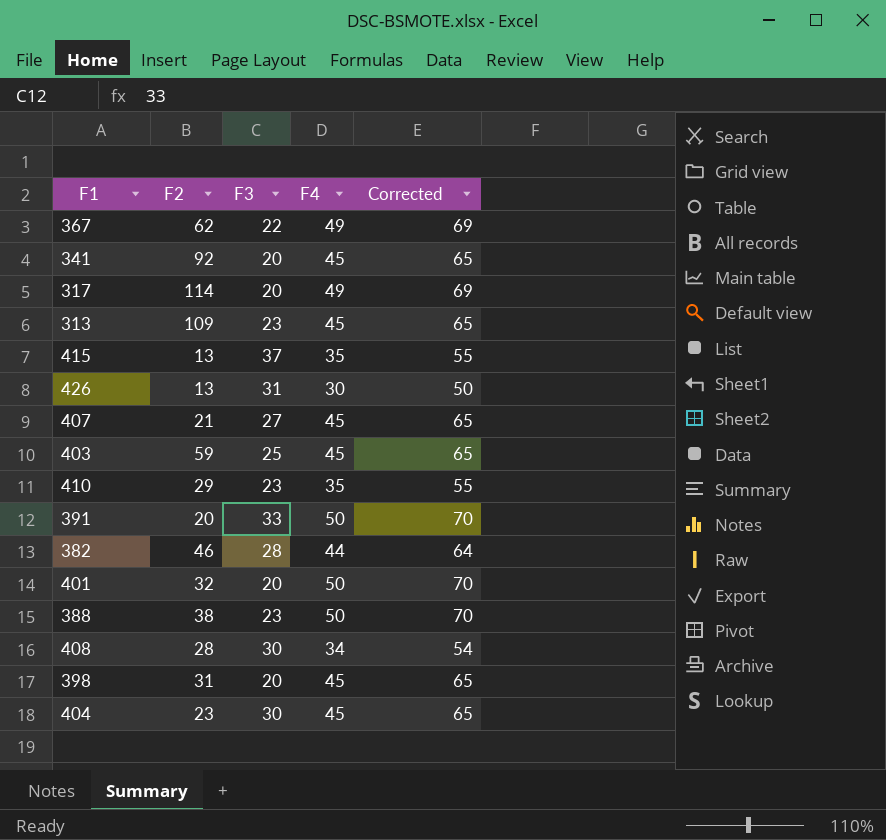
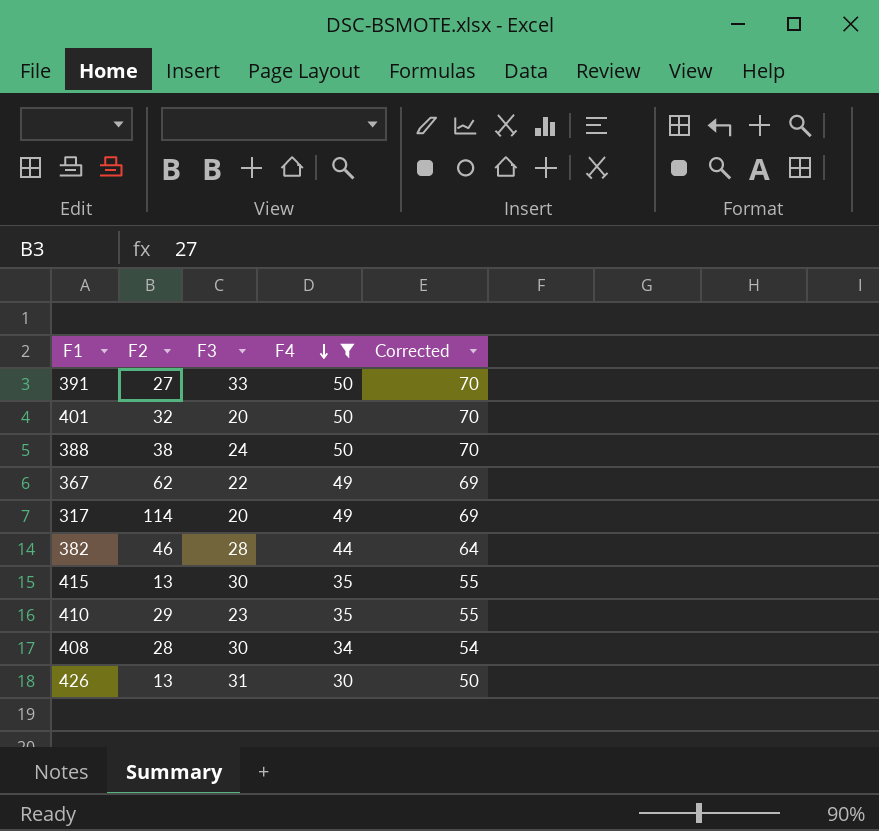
filter: none -> F4 != 45
row order: none -> F4 descending
391 | F2: 20 -> 27
388 | F3: 23 -> 24
415 | F3: 37 -> 30

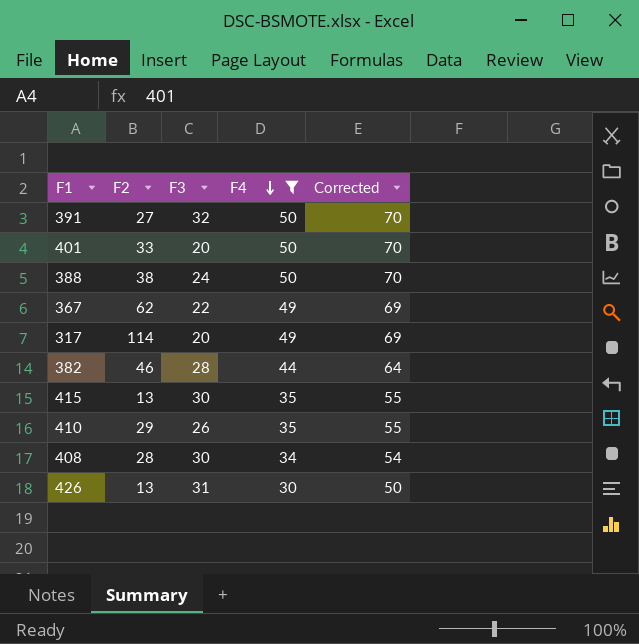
391 | F3: 33 -> 32
401 | F2: 32 -> 33
410 | F3: 23 -> 26

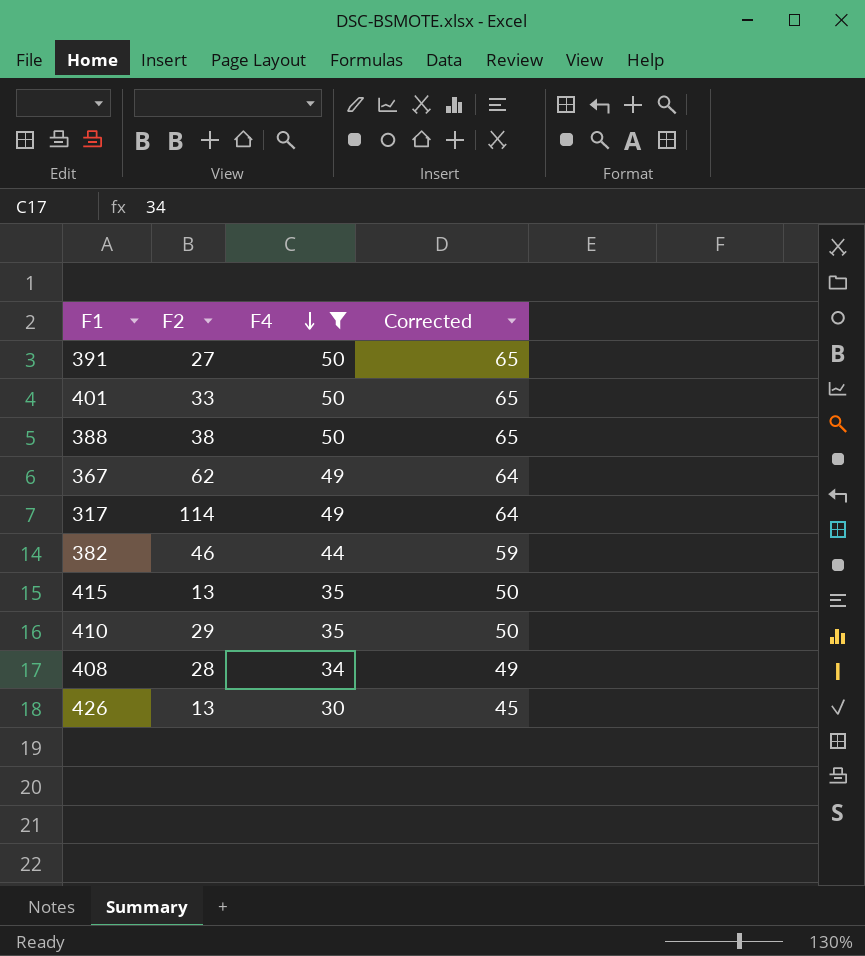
column F3 | position: 3 -> none
column Corrected | formula: [F4] + 20 -> [F4] + 15

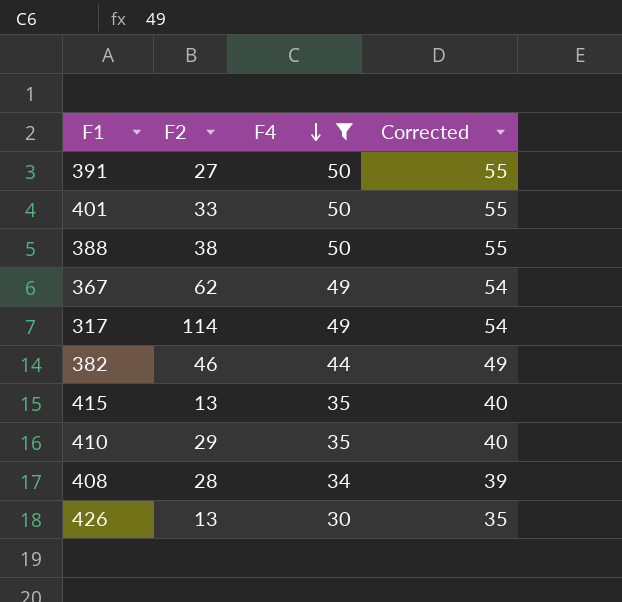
column Corrected | formula: [F4] + 15 -> [F4] + 5

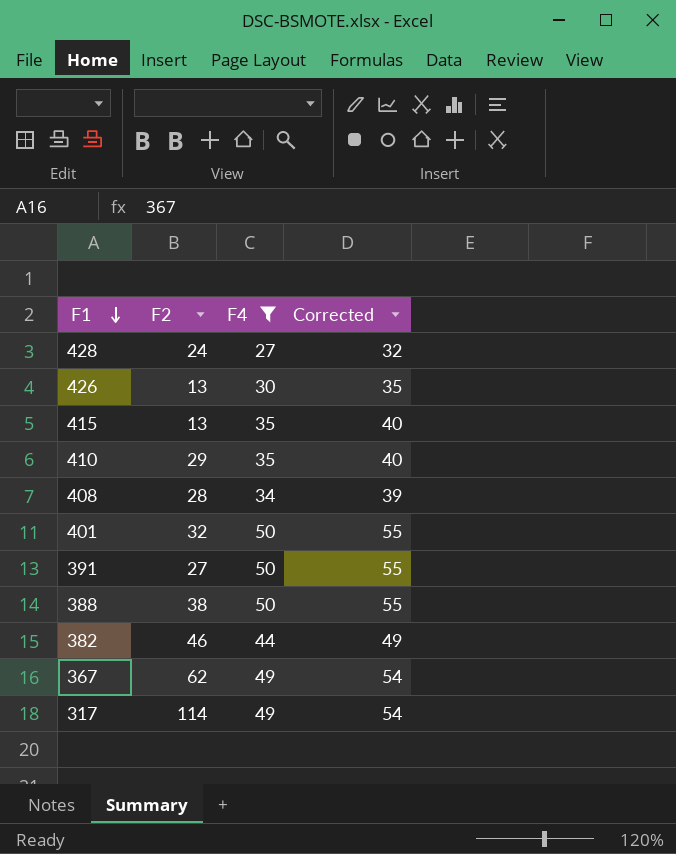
row order: F4 descending -> F1 descending
row 428: none -> 24 | 27 | 32
401 | F2: 33 -> 32

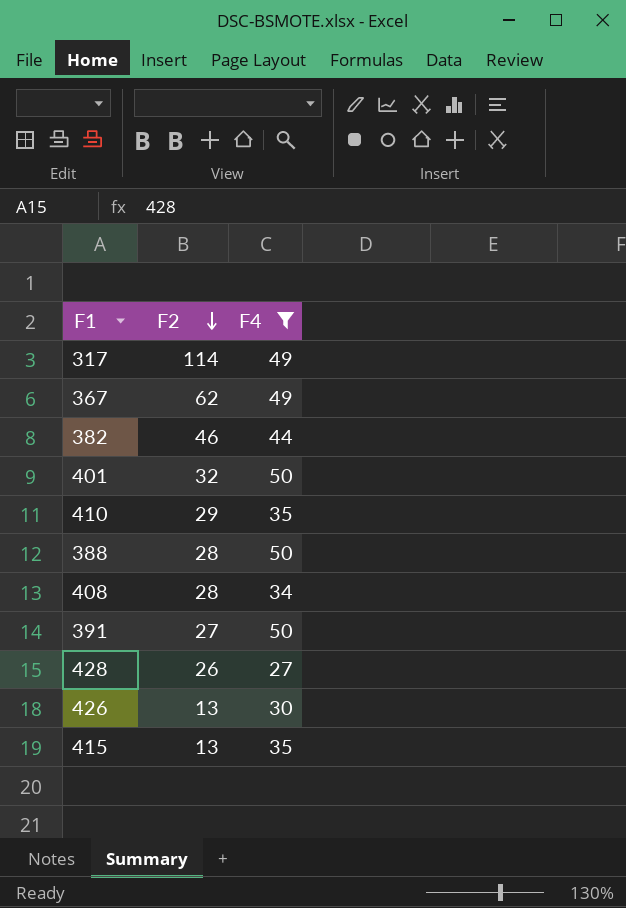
row order: F1 descending -> F2 descending
column Corrected | formula: [F4] + 5 -> none
388 | F2: 38 -> 28
428 | F2: 24 -> 26

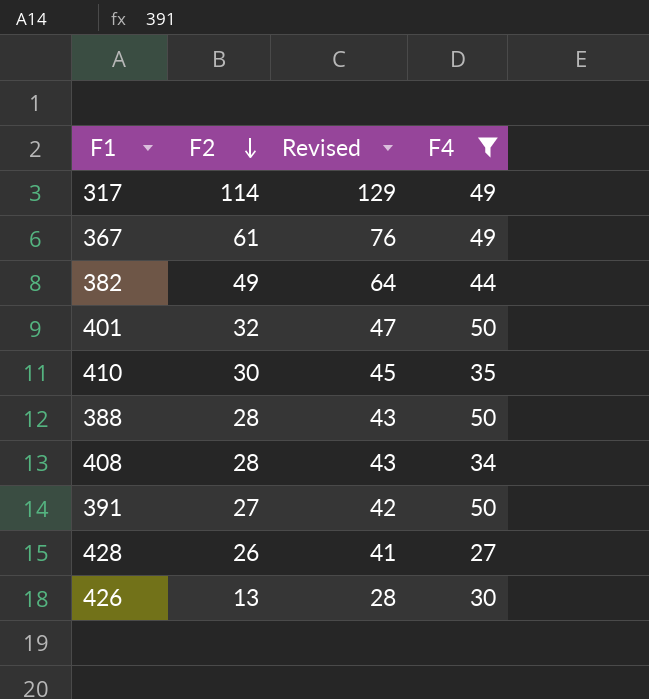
column Revised | formula: none -> [F2] + 15
row 415: 13 | 35 -> none
367 | F2: 62 -> 61
382 | F2: 46 -> 49
410 | F2: 29 -> 30

